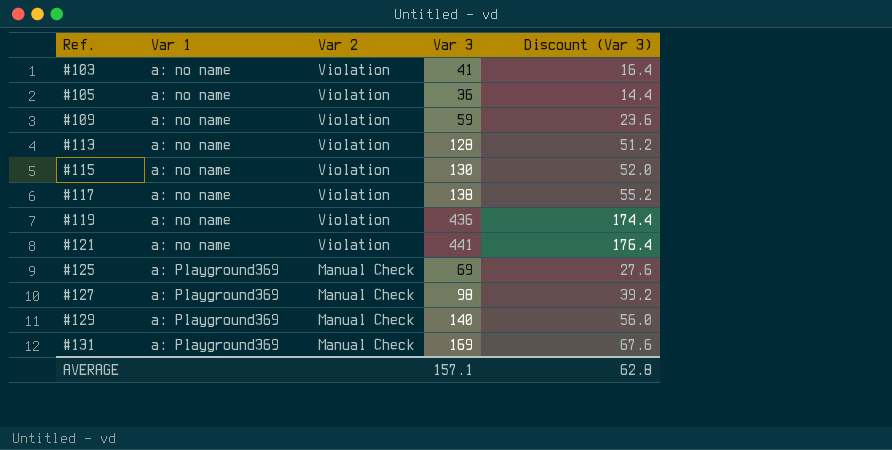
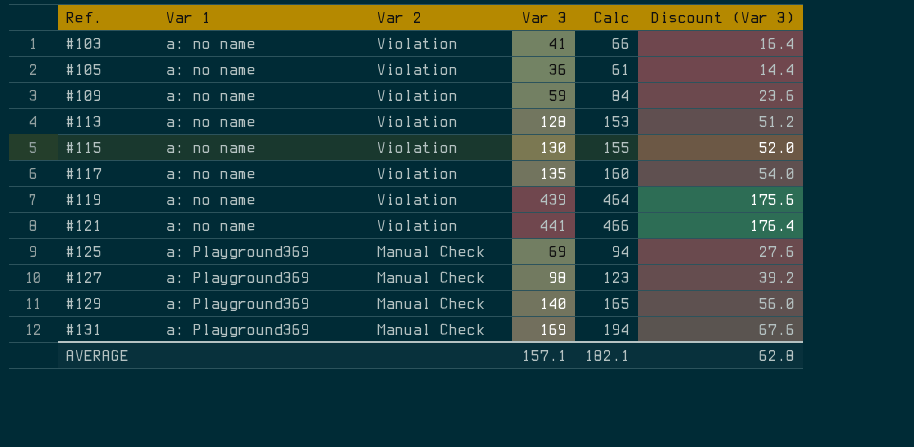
column Calc | formula: none -> [Var 3] + 25
#117 | Var 3: 138 -> 135
#117 | Discount (Var 3): 55.2 -> 54.0
#119 | Var 3: 436 -> 439
#119 | Discount (Var 3): 174.4 -> 175.6

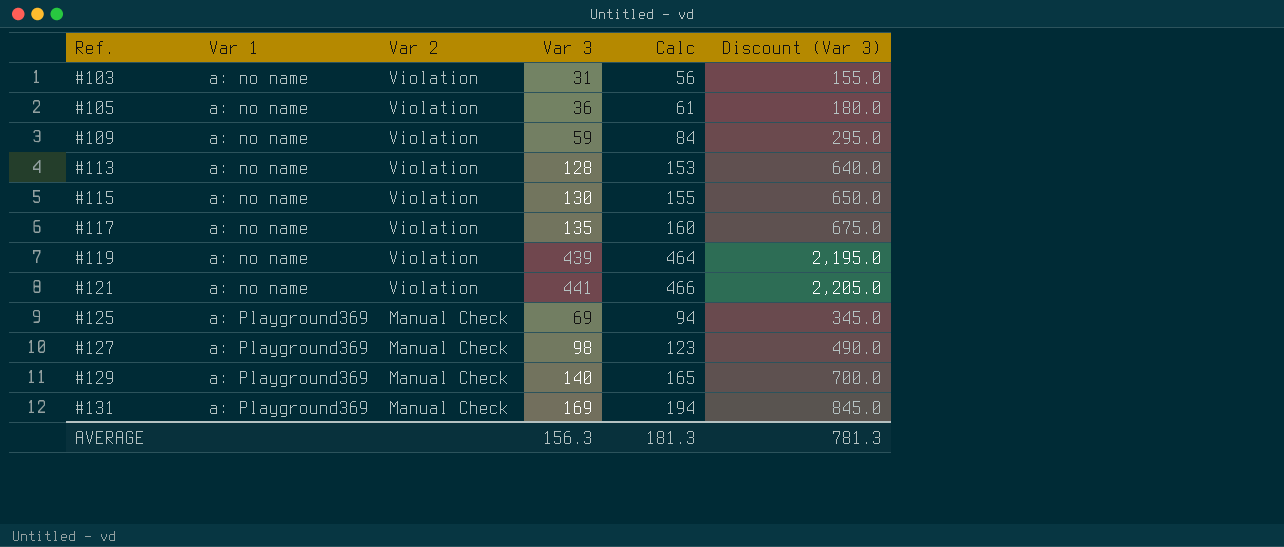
column Discount (Var 3) | formula: [Var 3] * 0.4 -> [Var 3] * 5
#103 | Var 3: 41 -> 31
#103 | Calc: 66 -> 56
AVERAGE | Var 3: 157.1 -> 156.3
AVERAGE | Calc: 182.1 -> 181.3
AVERAGE | Discount (Var 3): 62.8 -> 781.3

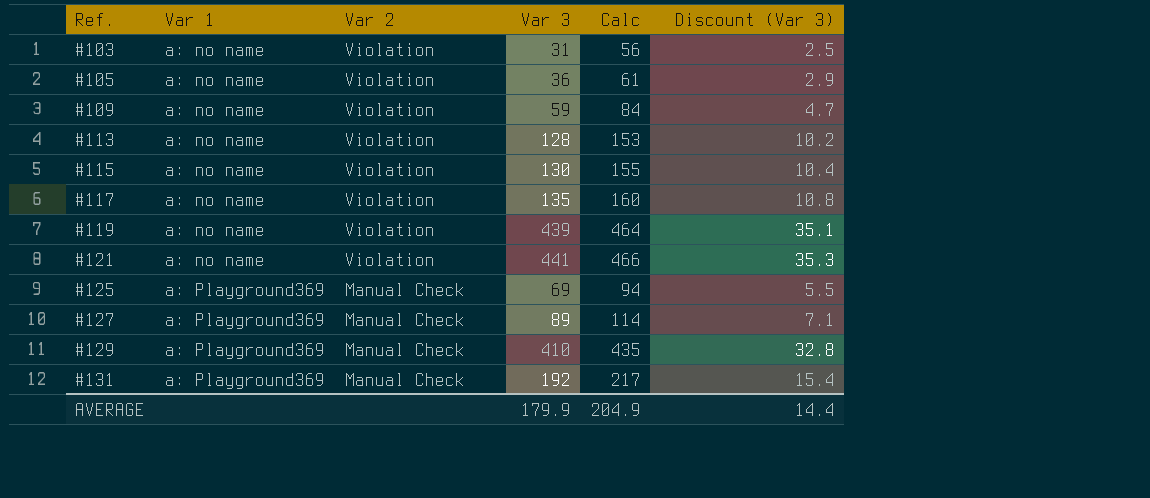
column Discount (Var 3) | formula: [Var 3] * 5 -> [Var 3] * 0.08
#127 | Var 3: 98 -> 89
#127 | Calc: 123 -> 114
#129 | Var 3: 140 -> 410
#129 | Calc: 165 -> 435
#131 | Var 3: 169 -> 192
#131 | Calc: 194 -> 217
AVERAGE | Var 3: 156.3 -> 179.9
AVERAGE | Calc: 181.3 -> 204.9
AVERAGE | Discount (Var 3): 781.3 -> 14.4

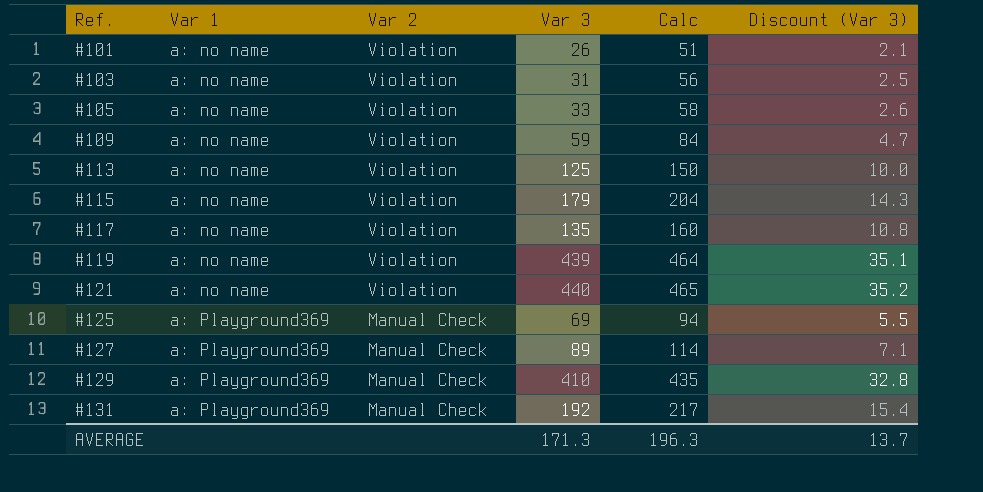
row #101: none -> a: no name | Violation | 26 | 51 | 2.1
#105 | Var 3: 36 -> 33
#105 | Calc: 61 -> 58
#105 | Discount (Var 3): 2.9 -> 2.6
#113 | Var 3: 128 -> 125
#113 | Calc: 153 -> 150
#113 | Discount (Var 3): 10.2 -> 10.0
#115 | Var 3: 130 -> 179
#115 | Calc: 155 -> 204
#115 | Discount (Var 3): 10.4 -> 14.3
#121 | Var 3: 441 -> 440
#121 | Calc: 466 -> 465
#121 | Discount (Var 3): 35.3 -> 35.2
AVERAGE | Var 3: 179.9 -> 171.3
AVERAGE | Calc: 204.9 -> 196.3
AVERAGE | Discount (Var 3): 14.4 -> 13.7

